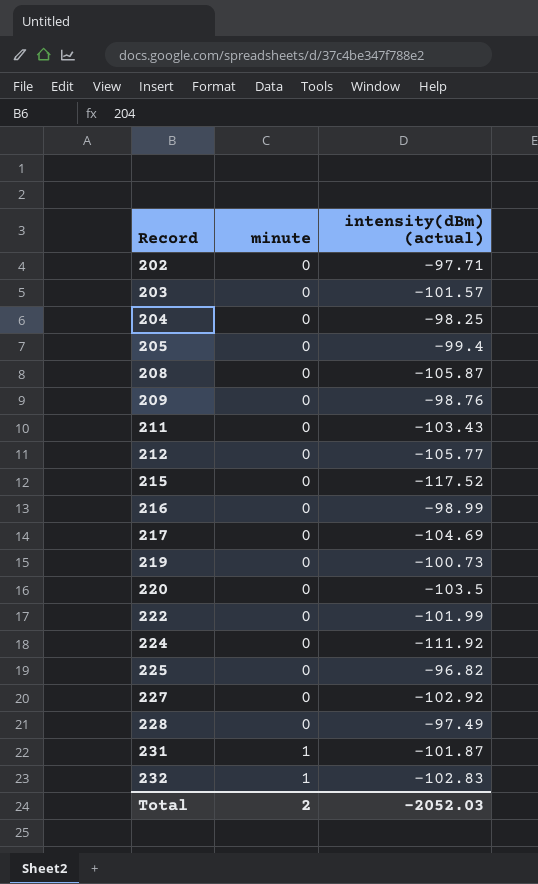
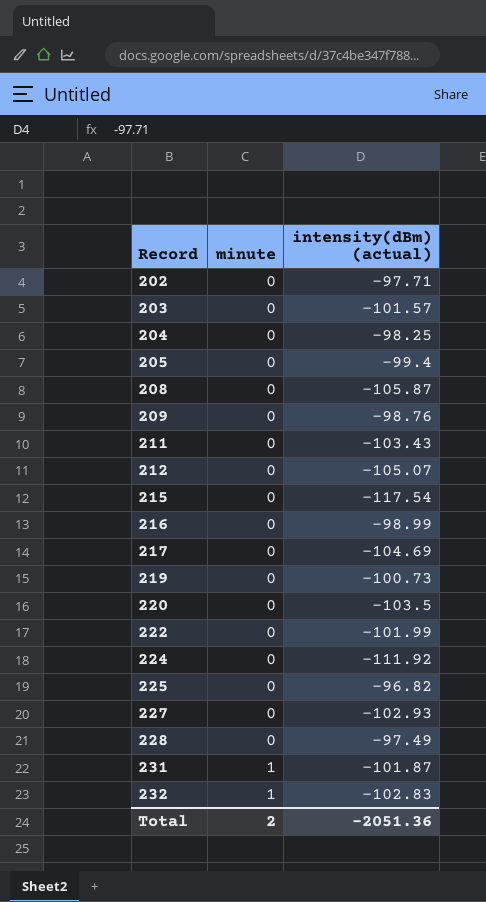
212 | intensity(dBm) (actual): -105.77 -> -105.07
215 | intensity(dBm) (actual): -117.52 -> -117.54
227 | intensity(dBm) (actual): -102.92 -> -102.93
Total | intensity(dBm) (actual): -2052.03 -> -2051.36

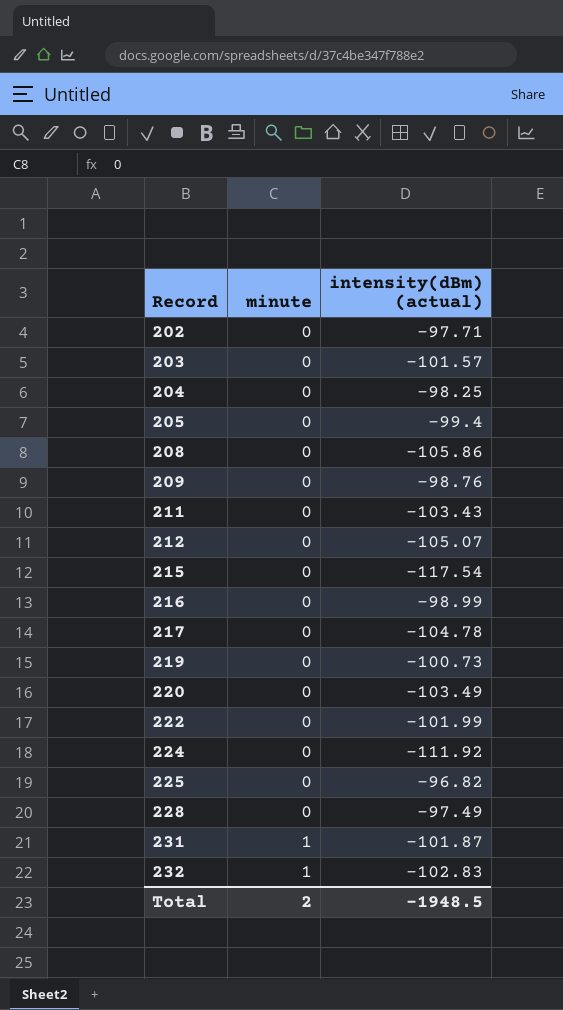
row 227: 0 | -102.93 -> none
208 | intensity(dBm) (actual): -105.87 -> -105.86
217 | intensity(dBm) (actual): -104.69 -> -104.78
220 | intensity(dBm) (actual): -103.5 -> -103.49
Total | intensity(dBm) (actual): -2051.36 -> -1948.5

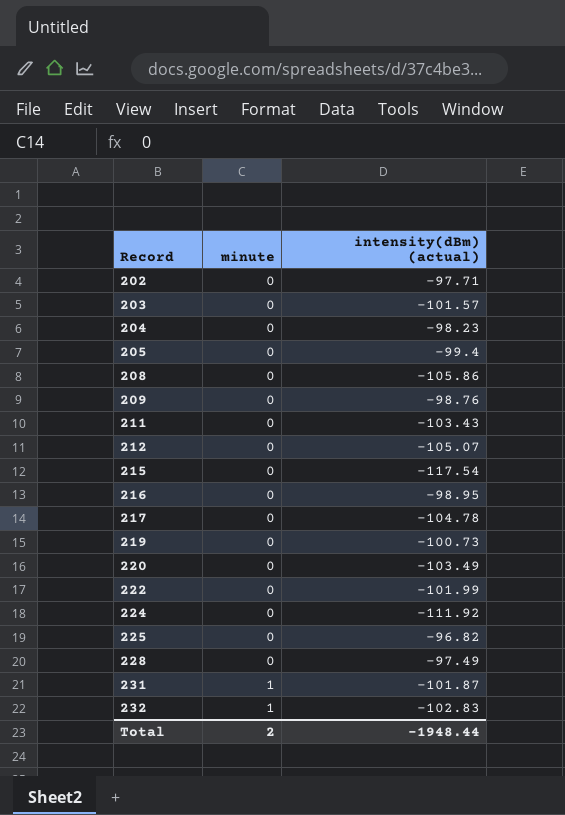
204 | intensity(dBm) (actual): -98.25 -> -98.23
216 | intensity(dBm) (actual): -98.99 -> -98.95
Total | intensity(dBm) (actual): -1948.5 -> -1948.44

